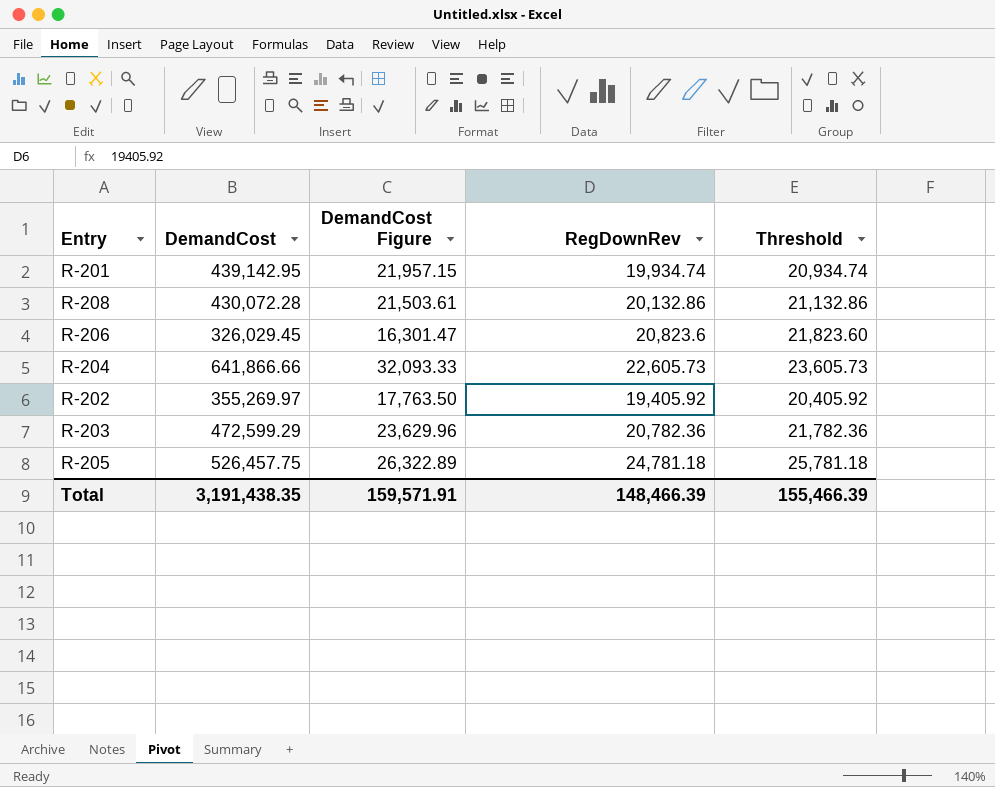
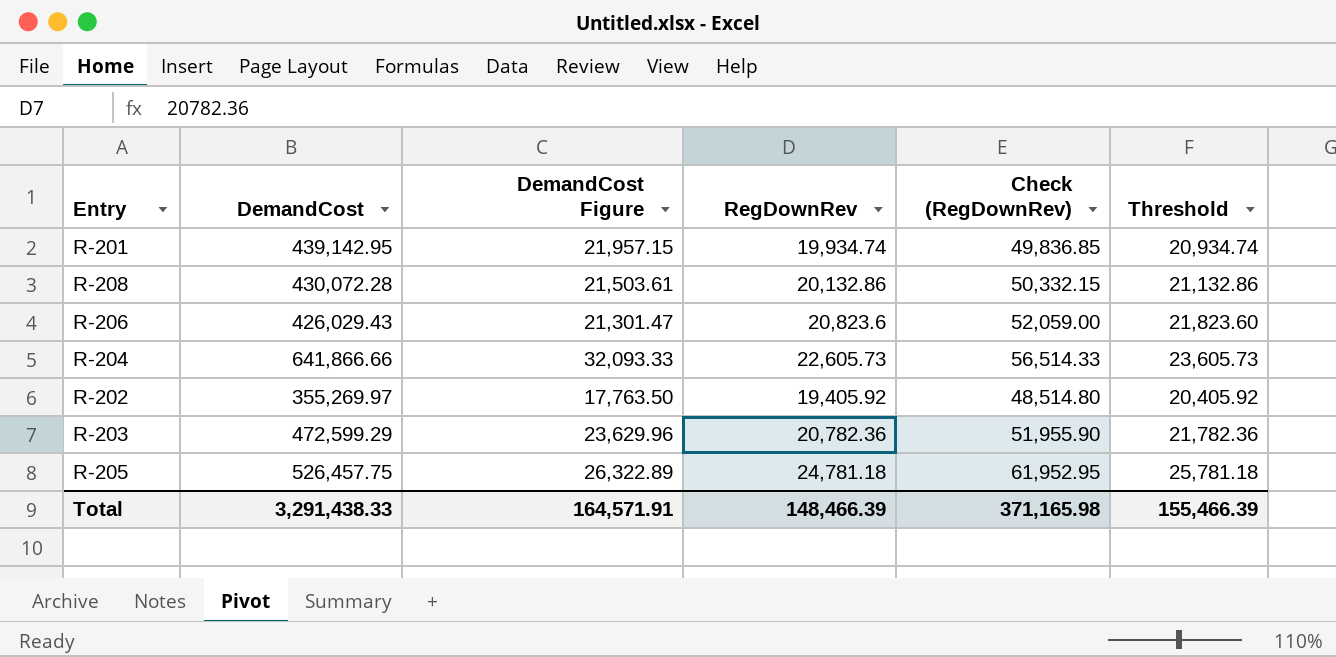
column Check (RegDownRev) | formula: none -> [RegDownRev] * 2.5
R-206 | DemandCost: 326,029.45 -> 426,029.43
R-206 | DemandCost Figure: 16,301.47 -> 21,301.47
Total | DemandCost: 3,191,438.35 -> 3,291,438.33
Total | DemandCost Figure: 159,571.91 -> 164,571.91

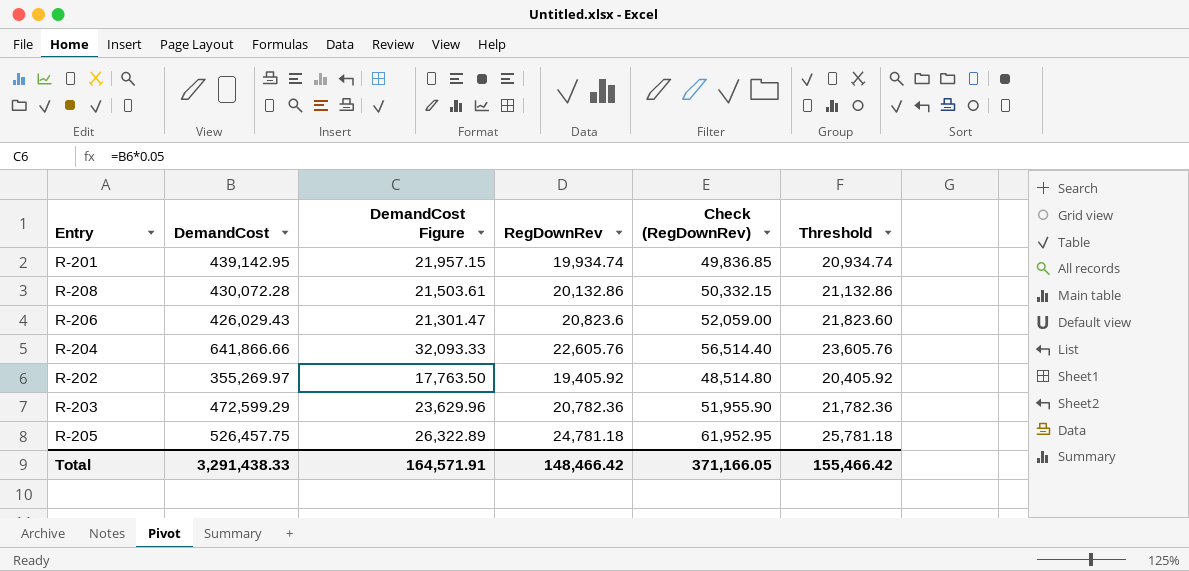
R-204 | RegDownRev: 22,605.73 -> 22,605.76
R-204 | Check (RegDownRev): 56,514.33 -> 56,514.40
R-204 | Threshold: 23,605.73 -> 23,605.76
Total | RegDownRev: 148,466.39 -> 148,466.42
Total | Check (RegDownRev): 371,165.98 -> 371,166.05
Total | Threshold: 155,466.39 -> 155,466.42

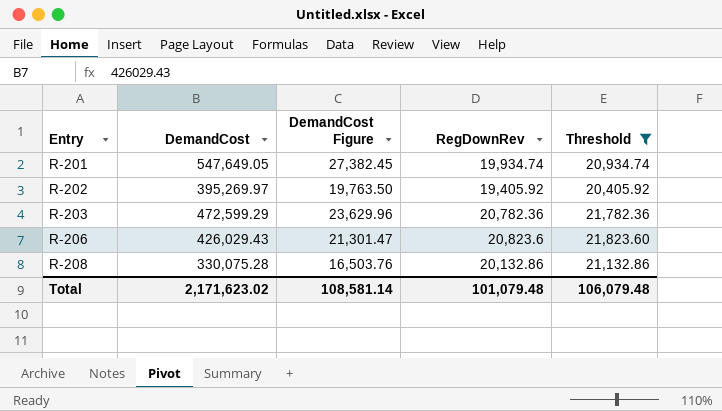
filter: none -> Threshold <= 21,823.60
row order: none -> Entry ascending
column Check (RegDownRev) | formula: [RegDownRev] * 2.5 -> none
R-201 | DemandCost: 439,142.95 -> 547,649.05
R-201 | DemandCost Figure: 21,957.15 -> 27,382.45
R-202 | DemandCost: 355,269.97 -> 395,269.97
R-202 | DemandCost Figure: 17,763.50 -> 19,763.50
R-208 | DemandCost: 430,072.28 -> 330,075.28
R-208 | DemandCost Figure: 21,503.61 -> 16,503.76
Total | DemandCost: 3,291,438.33 -> 2,171,623.02
Total | DemandCost Figure: 164,571.91 -> 108,581.14
Total | RegDownRev: 148,466.42 -> 101,079.48
Total | Threshold: 155,466.42 -> 106,079.48

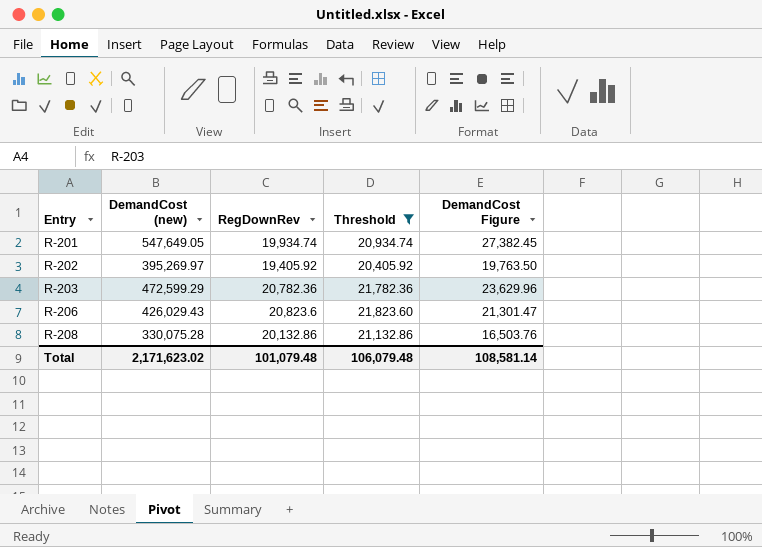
column name: DemandCost -> DemandCost (new)
column DemandCost Figure | position: 3 -> 5

